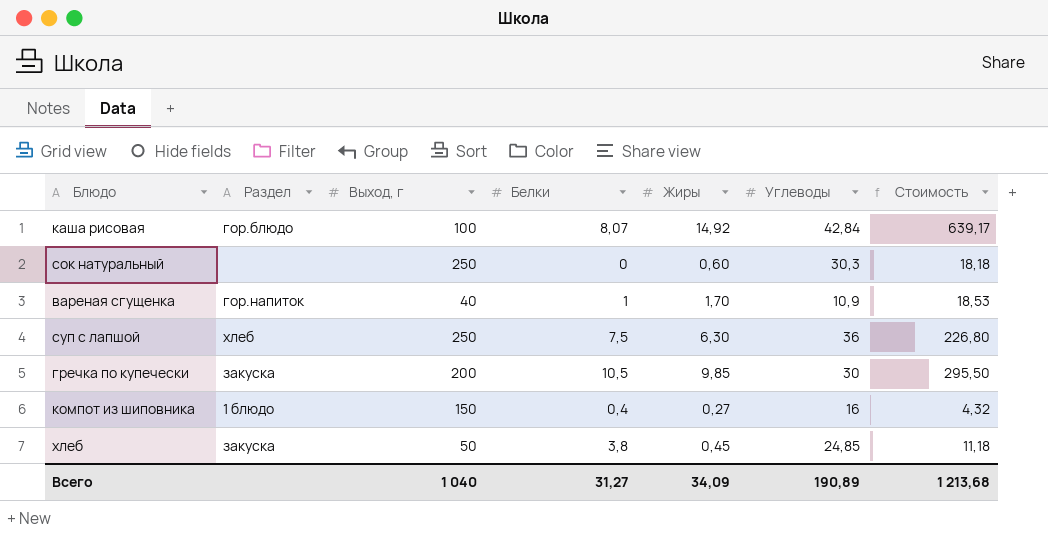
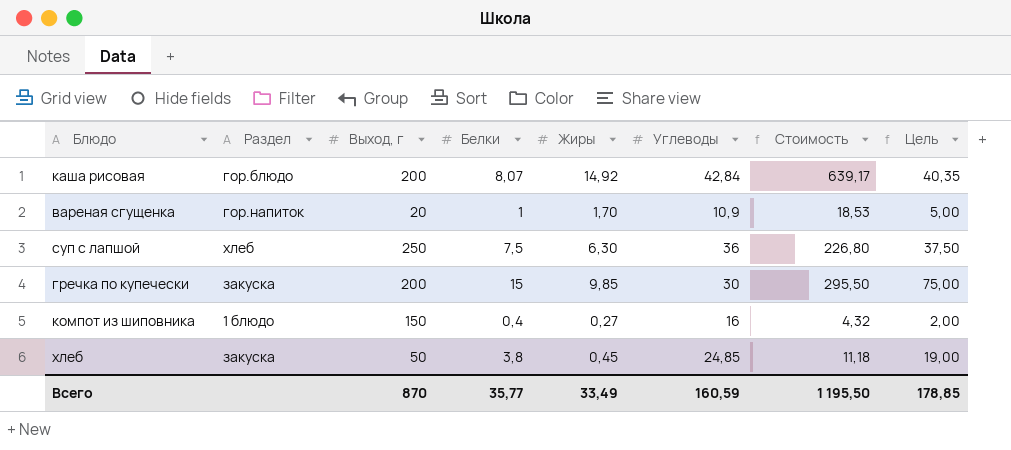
column Цель | formula: none -> [Белки] * 5
row сок натуральный: none | 250 | 0 | 0,60 | 30,3 | 18,18 -> none
каша рисовая | Выход, г: 100 -> 200
вареная сгущенка | Выход, г: 40 -> 20
гречка по купечески | Белки: 10,5 -> 15
Всего | Выход, г: 1 040 -> 870
Всего | Белки: 31,27 -> 35,77
Всего | Жиры: 34,09 -> 33,49
Всего | Углеводы: 190,89 -> 160,59
Всего | Стоимость: 1 213,68 -> 1 195,50

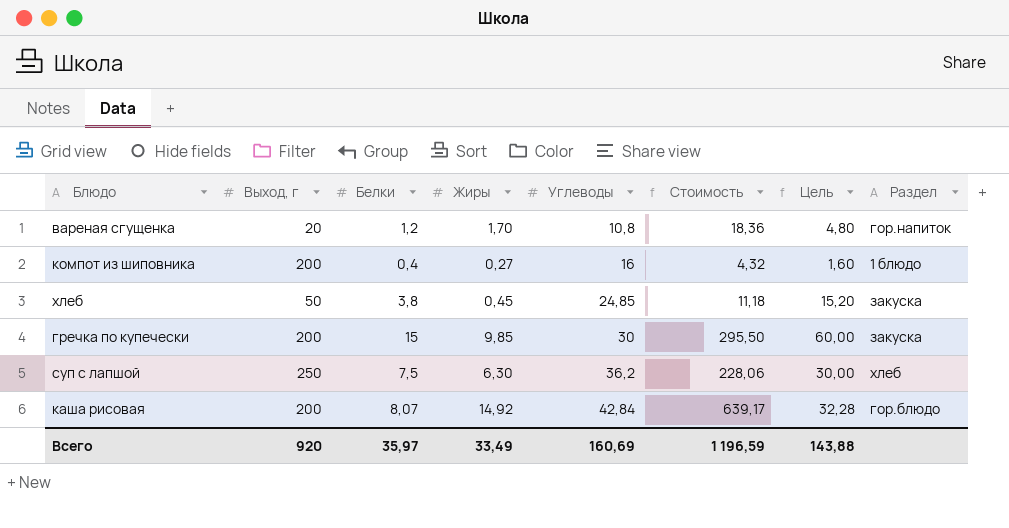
row order: none -> Углеводы ascending
column Цель | formula: [Белки] * 5 -> [Белки] * 4
column Раздел | position: 2 -> 8
вареная сгущенка | Белки: 1 -> 1,2
вареная сгущенка | Углеводы: 10,9 -> 10,8
вареная сгущенка | Стоимость: 18,53 -> 18,36
компот из шиповника | Выход, г: 150 -> 200
суп с лапшой | Углеводы: 36 -> 36,2
суп с лапшой | Стоимость: 226,80 -> 228,06
Всего | Выход, г: 870 -> 920
Всего | Белки: 35,77 -> 35,97
Всего | Углеводы: 160,59 -> 160,69
Всего | Стоимость: 1 195,50 -> 1 196,59
Всего | Цель: 178,85 -> 143,88

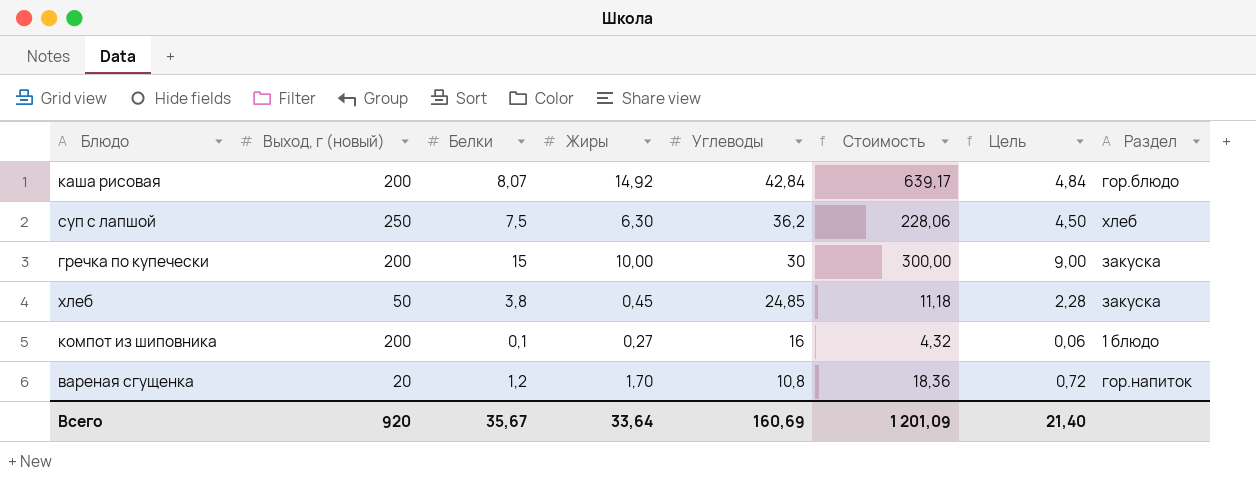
row order: Углеводы ascending -> Углеводы descending
column name: Выход, г -> Выход, г (новый)
column Цель | formula: [Белки] * 4 -> [Белки] * 0,6
гречка по купечески | Жиры: 9,85 -> 10,00
гречка по купечески | Стоимость: 295,50 -> 300,00
компот из шиповника | Белки: 0,4 -> 0,1
Всего | Белки: 35,97 -> 35,67
Всего | Жиры: 33,49 -> 33,64
Всего | Стоимость: 1 196,59 -> 1 201,09
Всего | Цель: 143,88 -> 21,40

